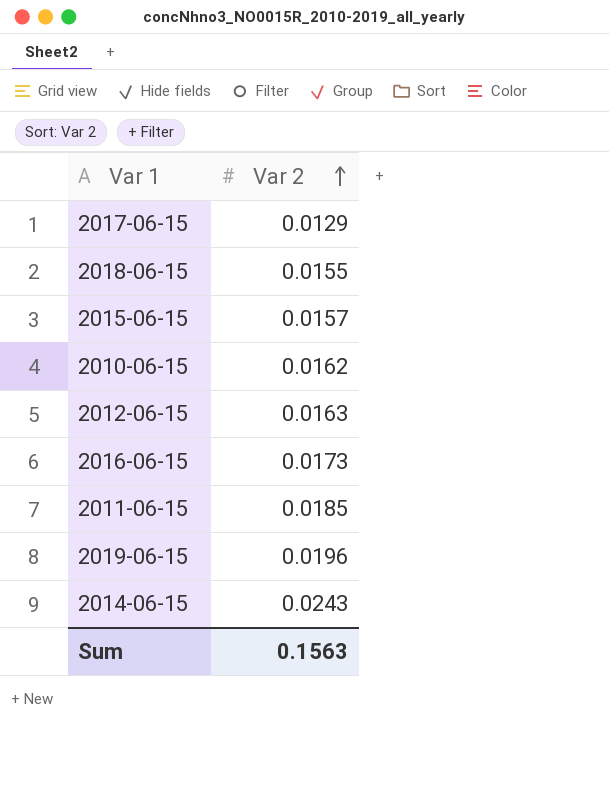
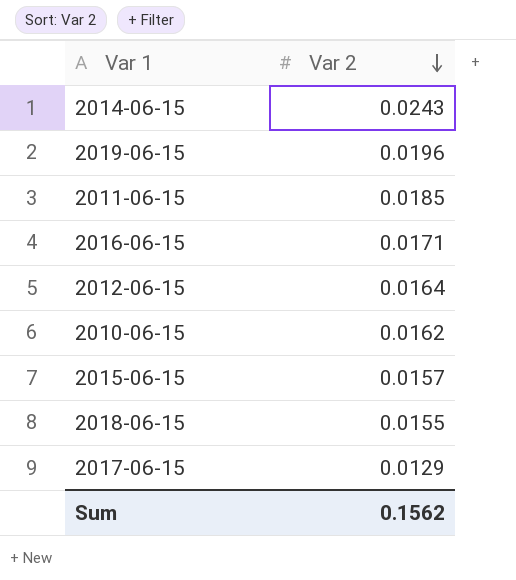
row order: Var 2 ascending -> Var 2 descending
2016-06-15 | Var 2: 0.0173 -> 0.0171
2012-06-15 | Var 2: 0.0163 -> 0.0164
Sum | Var 2: 0.1563 -> 0.1562

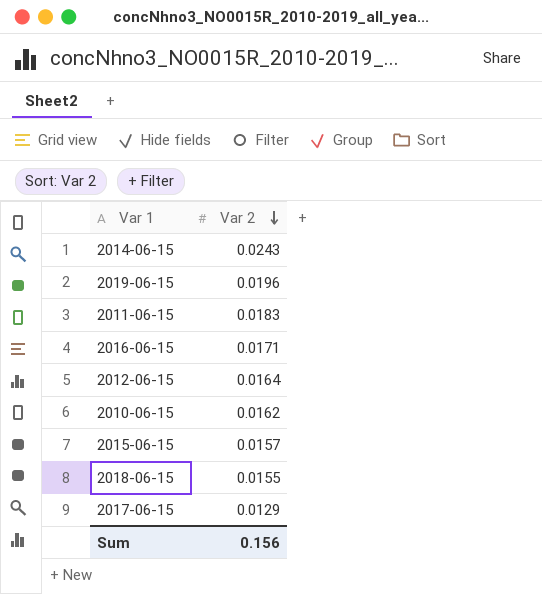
2011-06-15 | Var 2: 0.0185 -> 0.0183
Sum | Var 2: 0.1562 -> 0.156

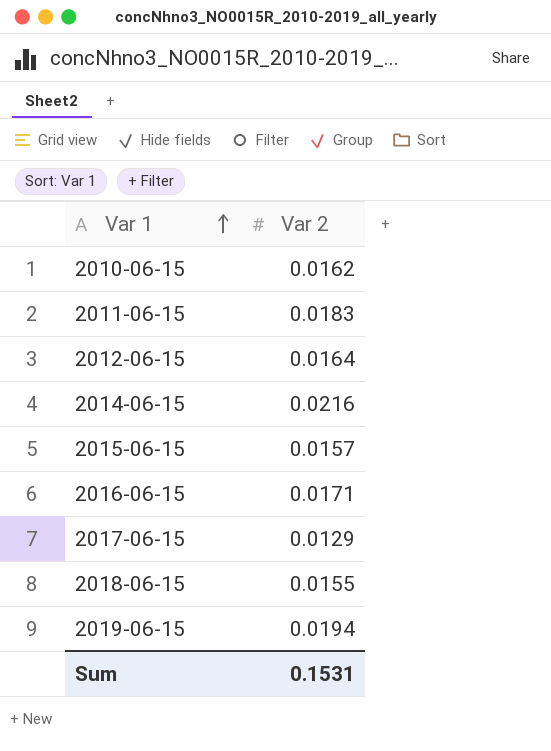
row order: Var 2 descending -> Var 1 ascending
2014-06-15 | Var 2: 0.0243 -> 0.0216
2019-06-15 | Var 2: 0.0196 -> 0.0194
Sum | Var 2: 0.156 -> 0.1531

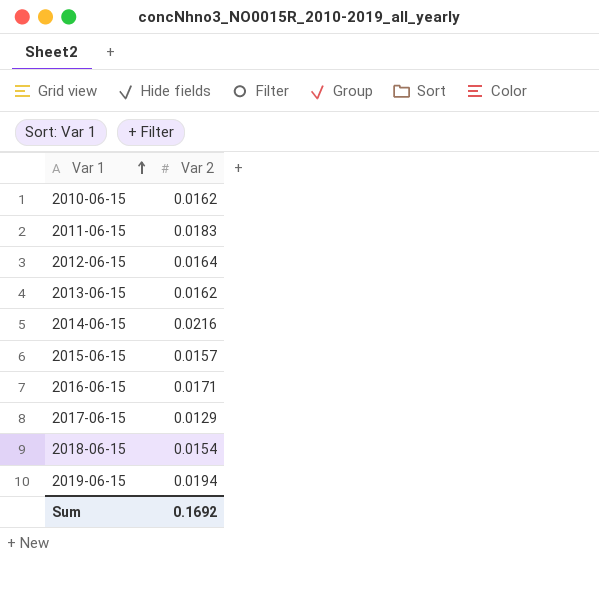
row 2013-06-15: none -> 0.0162
2018-06-15 | Var 2: 0.0155 -> 0.0154
Sum | Var 2: 0.1531 -> 0.1692

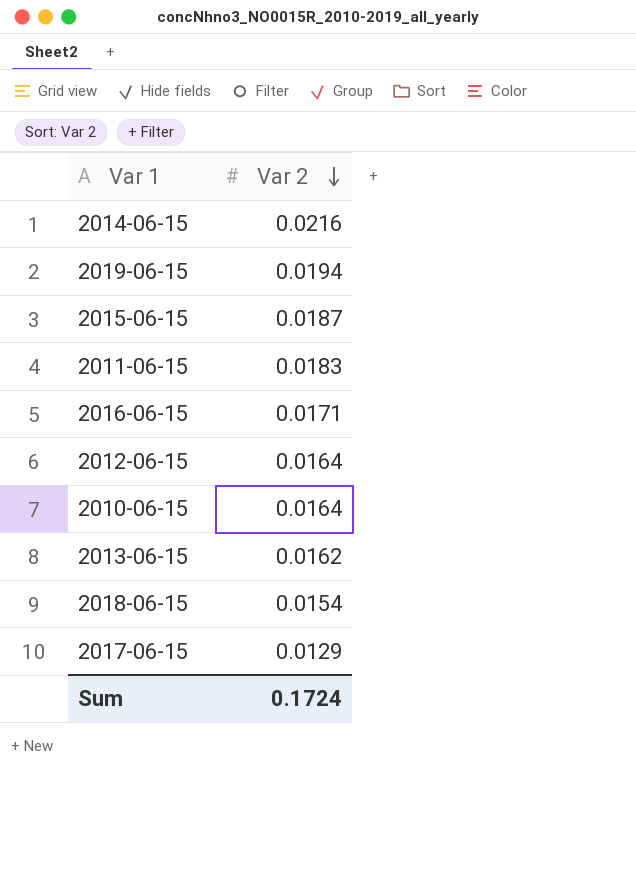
row order: Var 1 ascending -> Var 2 descending
2015-06-15 | Var 2: 0.0157 -> 0.0187
2010-06-15 | Var 2: 0.0162 -> 0.0164
Sum | Var 2: 0.1692 -> 0.1724

